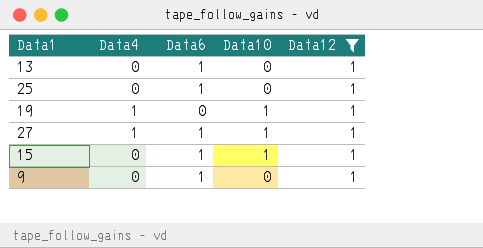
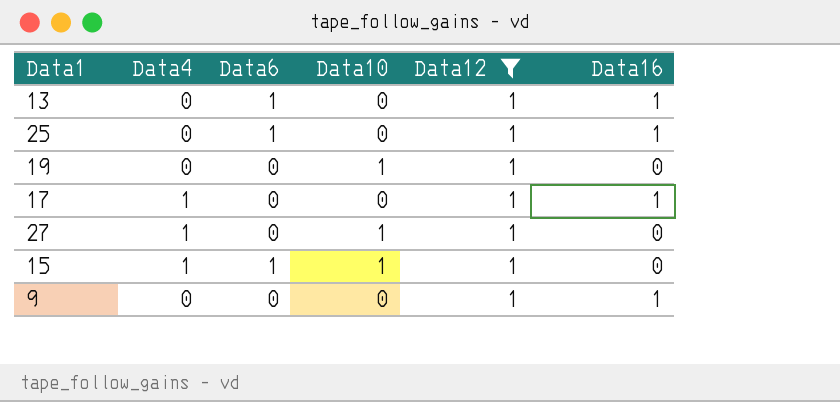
column Data16 | position: none -> 6
19 | Data4: 1 -> 0
row 17: none -> 1 | 0 | 0 | 1 | 1
27 | Data6: 1 -> 0
15 | Data4: 0 -> 1
9 | Data6: 1 -> 0

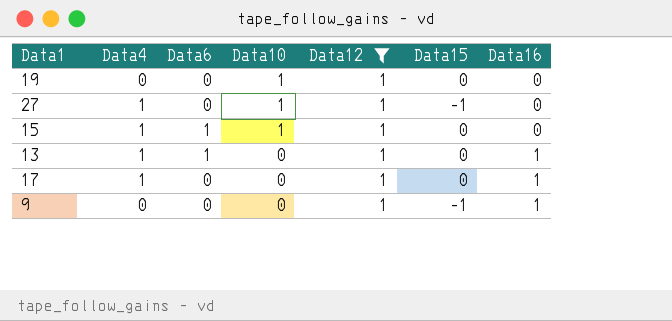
row order: none -> Data10 descending
column Data15 | position: none -> 6
row 25: 0 | 1 | 0 | 1 | 1 -> none
13 | Data4: 0 -> 1

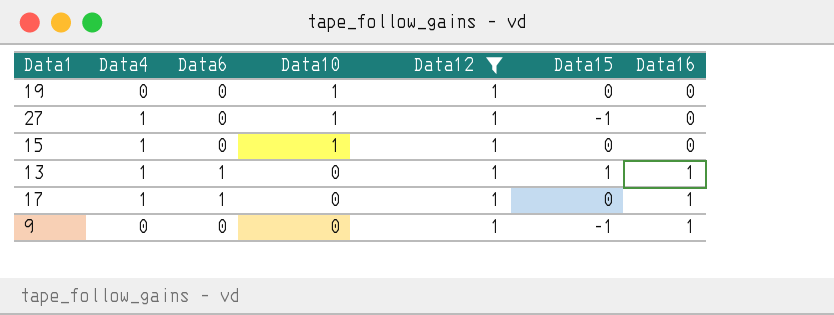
15 | Data6: 1 -> 0
13 | Data15: 0 -> 1
17 | Data6: 0 -> 1

